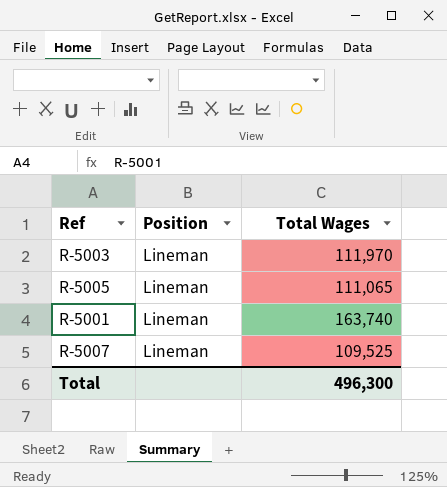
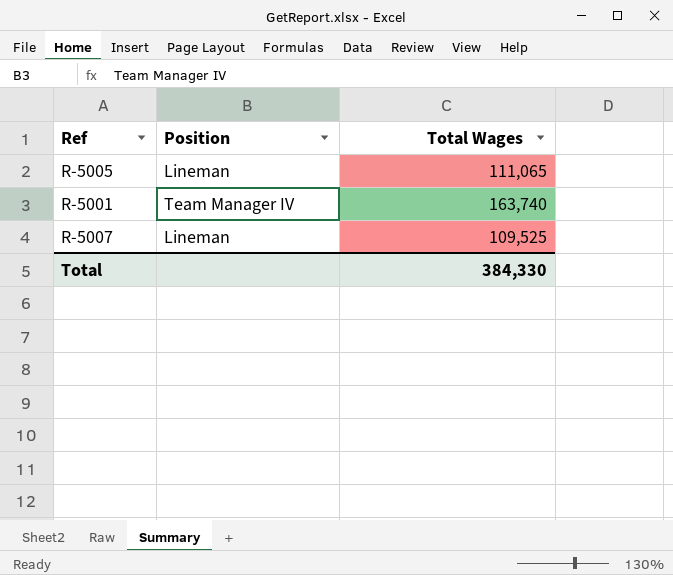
row R-5003: Lineman | 111,970 -> none
R-5001 | Position: Lineman -> Team Manager IV
Total | Total Wages: 496,300 -> 384,330

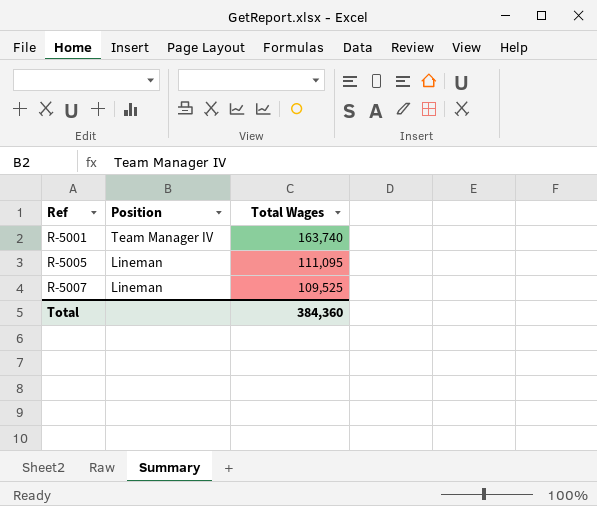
row order: none -> Ref ascending
R-5005 | Total Wages: 111,065 -> 111,095
Total | Total Wages: 384,330 -> 384,360

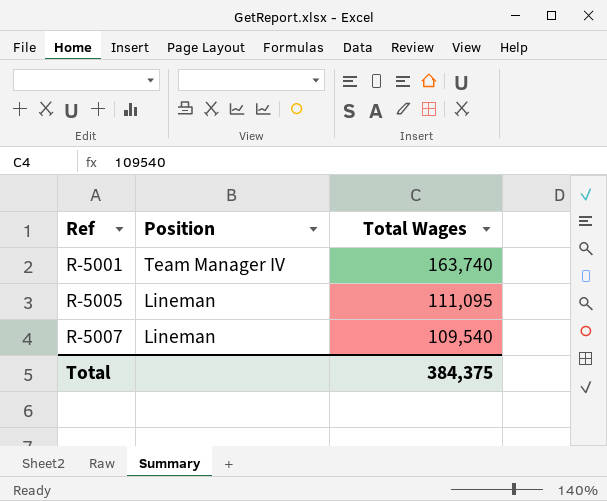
R-5007 | Total Wages: 109,525 -> 109,540
Total | Total Wages: 384,360 -> 384,375

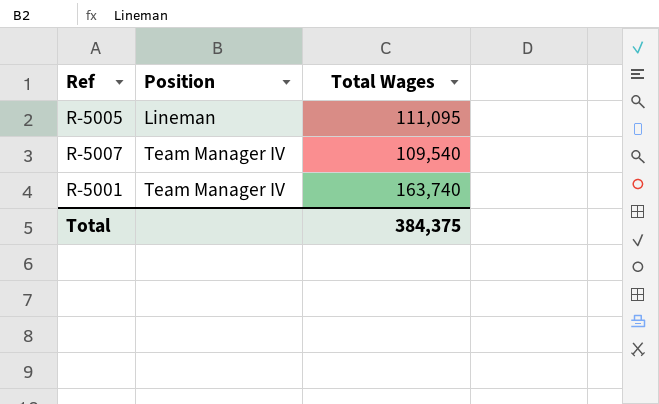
row order: Ref ascending -> Position ascending
R-5007 | Position: Lineman -> Team Manager IV

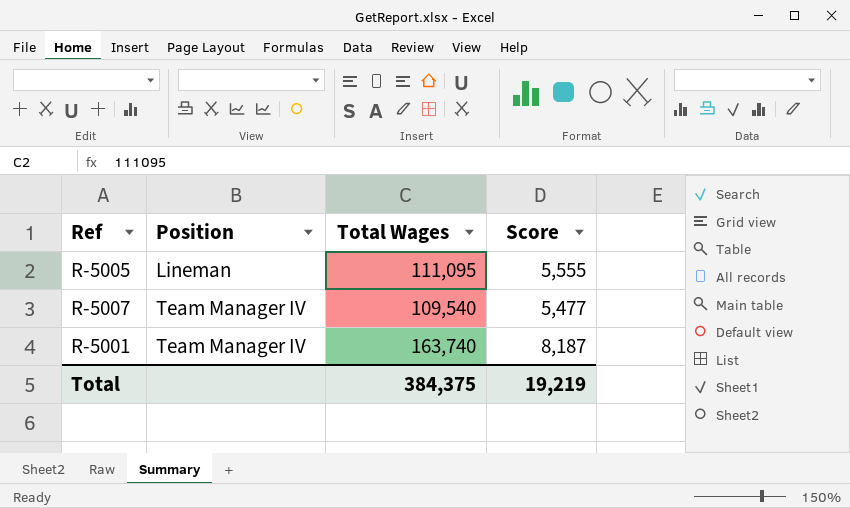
column Score | formula: none -> [Total Wages] * 0.05

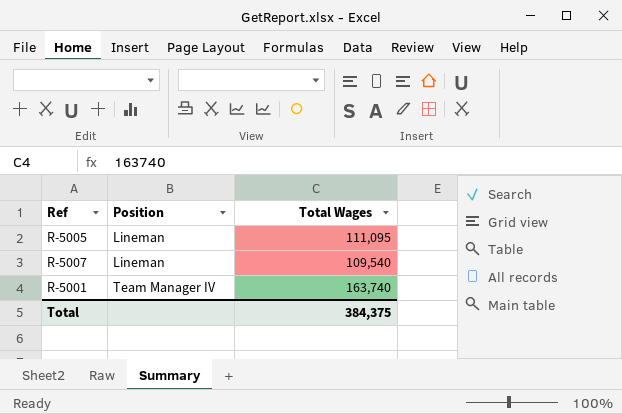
column Score | formula: [Total Wages] * 0.05 -> none
R-5007 | Position: Team Manager IV -> Lineman

